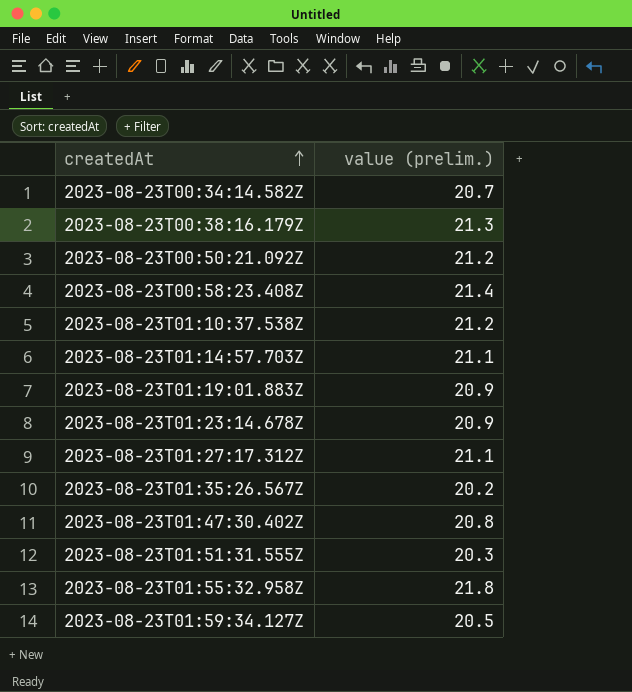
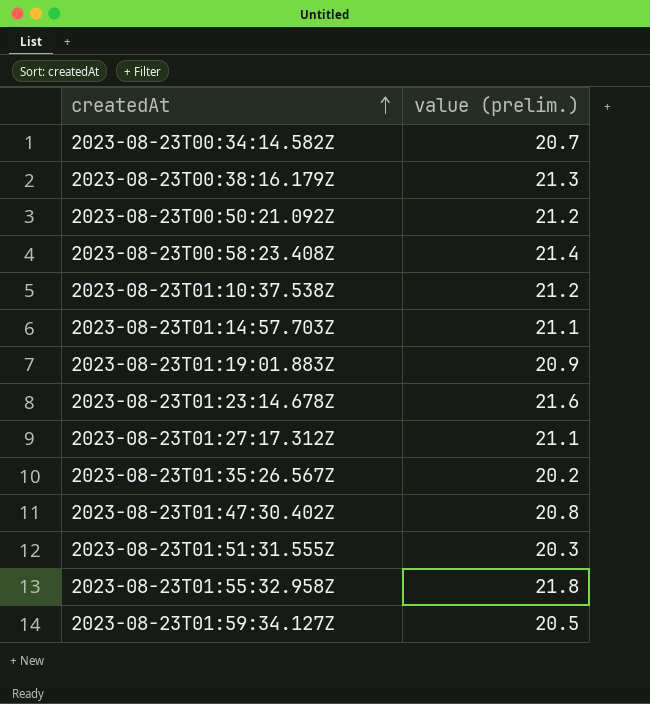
2023-08-23T01:23:14.678Z | value (prelim.): 20.9 -> 21.6

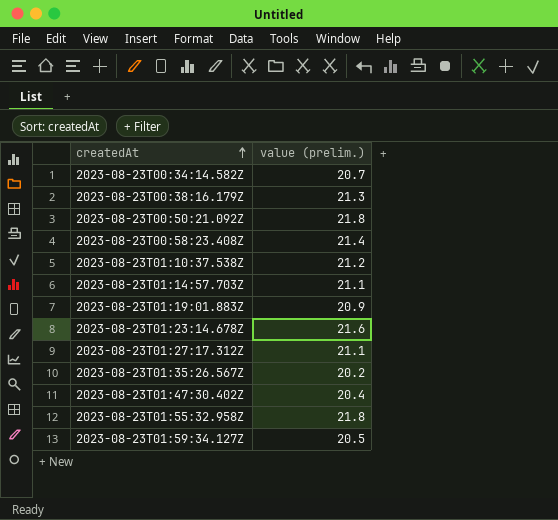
row 2023-08-23T01:51:31.555Z: 20.3 -> none
2023-08-23T00:50:21.092Z | value (prelim.): 21.2 -> 21.8
2023-08-23T01:47:30.402Z | value (prelim.): 20.8 -> 20.4

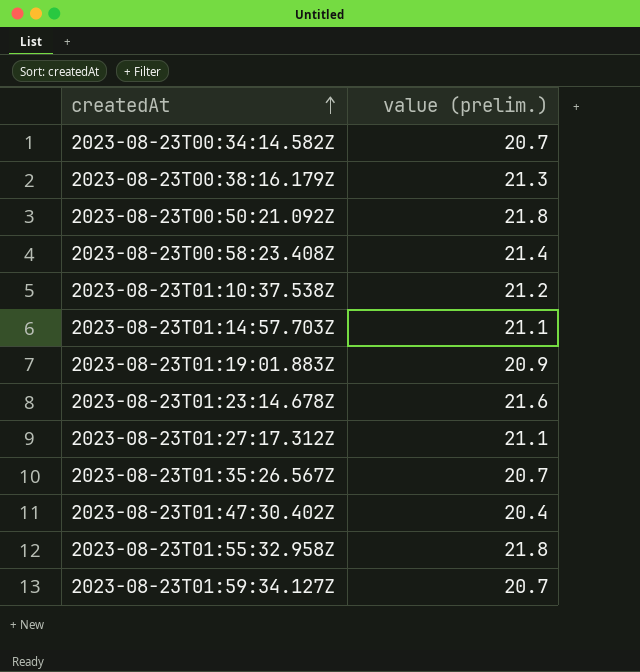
2023-08-23T01:35:26.567Z | value (prelim.): 20.2 -> 20.7
2023-08-23T01:59:34.127Z | value (prelim.): 20.5 -> 20.7

